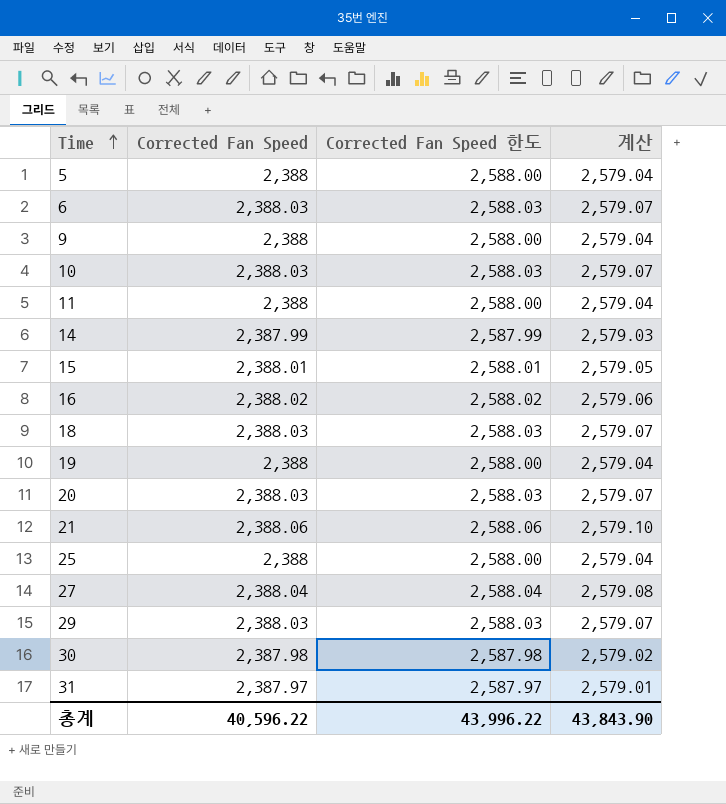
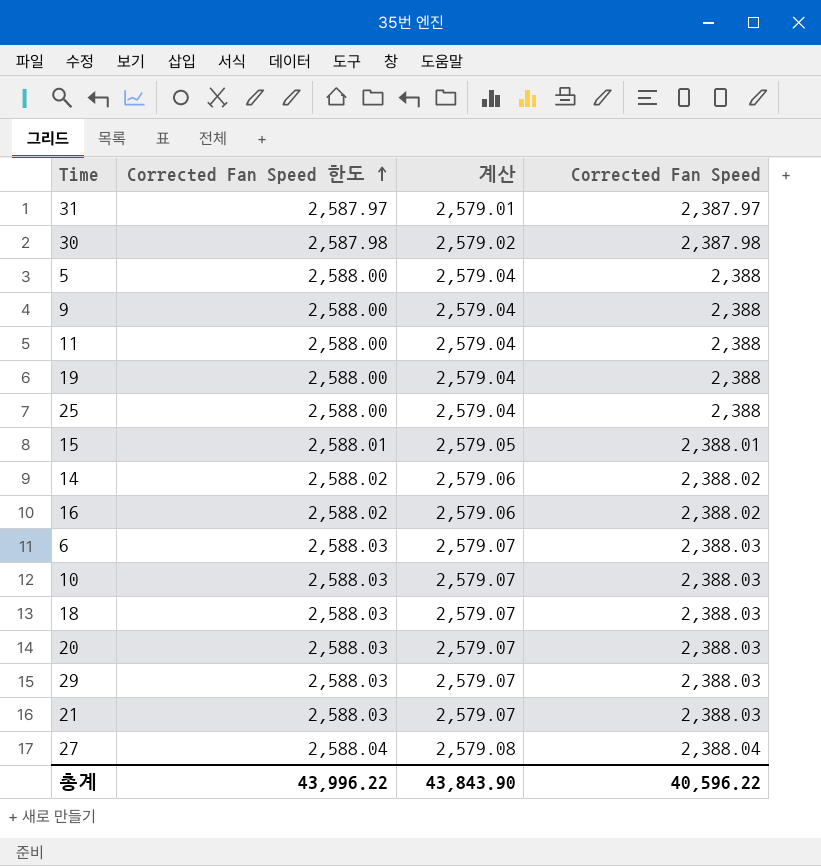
row order: Time ascending -> Corrected Fan Speed 한도 ascending
column Corrected Fan Speed | position: 2 -> 4
14 | Corrected Fan Speed 한도: 2,587.99 -> 2,588.02
14 | 계산: 2,579.03 -> 2,579.06
14 | Corrected Fan Speed: 2,387.99 -> 2,388.02
21 | Corrected Fan Speed 한도: 2,588.06 -> 2,588.03
21 | 계산: 2,579.10 -> 2,579.07
21 | Corrected Fan Speed: 2,388.06 -> 2,388.03

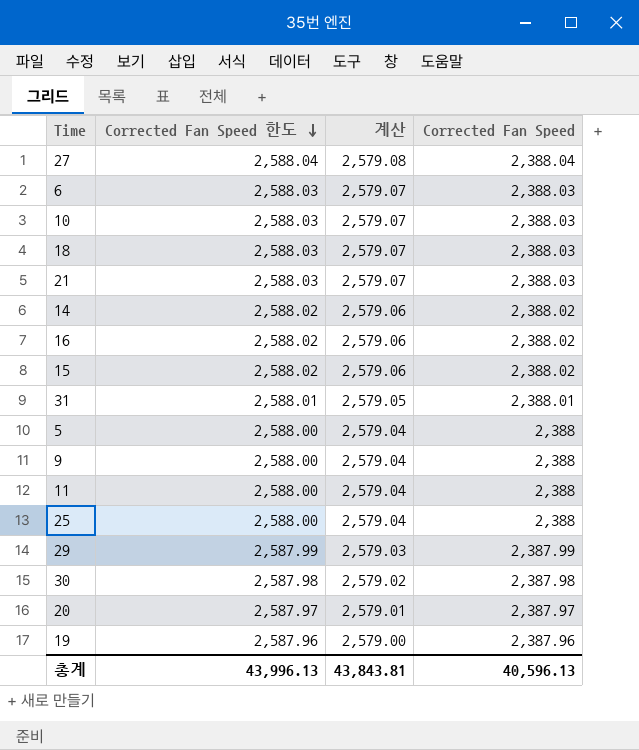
row order: Corrected Fan Speed 한도 ascending -> Corrected Fan Speed 한도 descending
15 | Corrected Fan Speed 한도: 2,588.01 -> 2,588.02
15 | 계산: 2,579.05 -> 2,579.06
15 | Corrected Fan Speed: 2,388.01 -> 2,388.02
31 | Corrected Fan Speed 한도: 2,587.97 -> 2,588.01
31 | 계산: 2,579.01 -> 2,579.05
31 | Corrected Fan Speed: 2,387.97 -> 2,388.01
29 | Corrected Fan Speed 한도: 2,588.03 -> 2,587.99
29 | 계산: 2,579.07 -> 2,579.03
29 | Corrected Fan Speed: 2,388.03 -> 2,387.99
20 | Corrected Fan Speed 한도: 2,588.03 -> 2,587.97
20 | 계산: 2,579.07 -> 2,579.01
20 | Corrected Fan Speed: 2,388.03 -> 2,387.97
19 | Corrected Fan Speed 한도: 2,588.00 -> 2,587.96
19 | 계산: 2,579.04 -> 2,579.00
19 | Corrected Fan Speed: 2,388 -> 2,387.96
총계 | Corrected Fan Speed 한도: 43,996.22 -> 43,996.13
총계 | 계산: 43,843.90 -> 43,843.81
총계 | Corrected Fan Speed: 40,596.22 -> 40,596.13

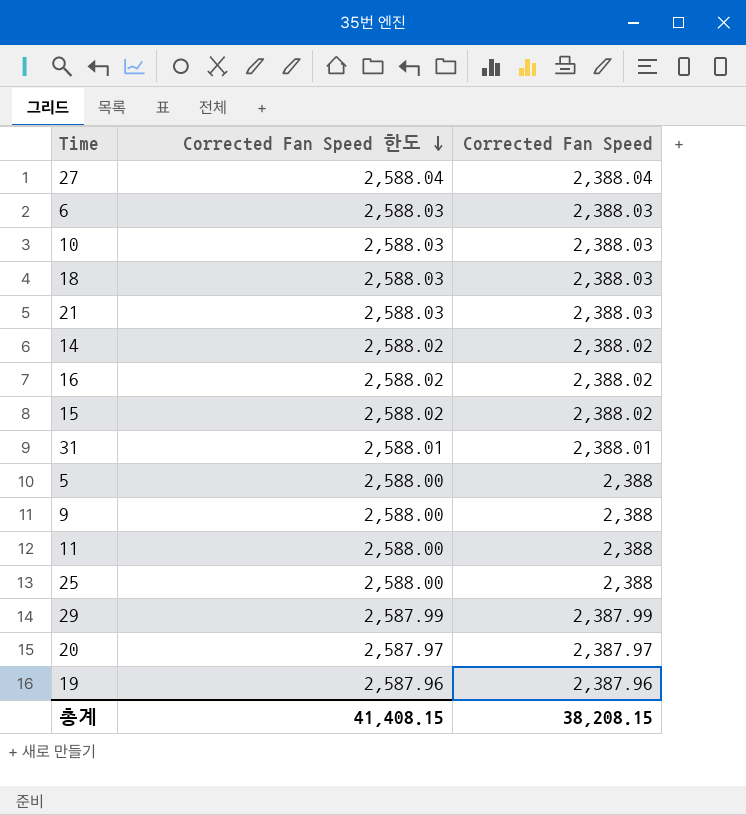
column 계산 | formula: [Corrected Fan Speed] * 1.08 -> none
row 30: 2,587.98 | 2,579.02 | 2,387.98 -> none
총계 | Corrected Fan Speed 한도: 43,996.13 -> 41,408.15
총계 | Corrected Fan Speed: 40,596.13 -> 38,208.15

